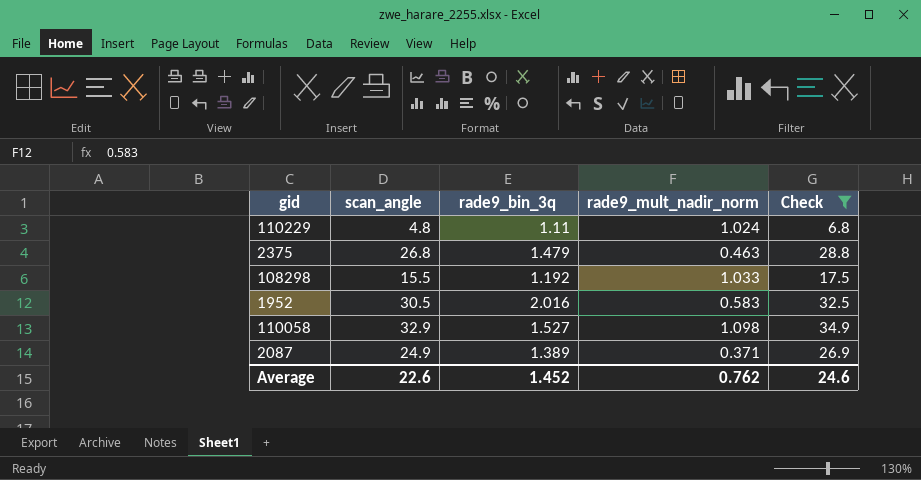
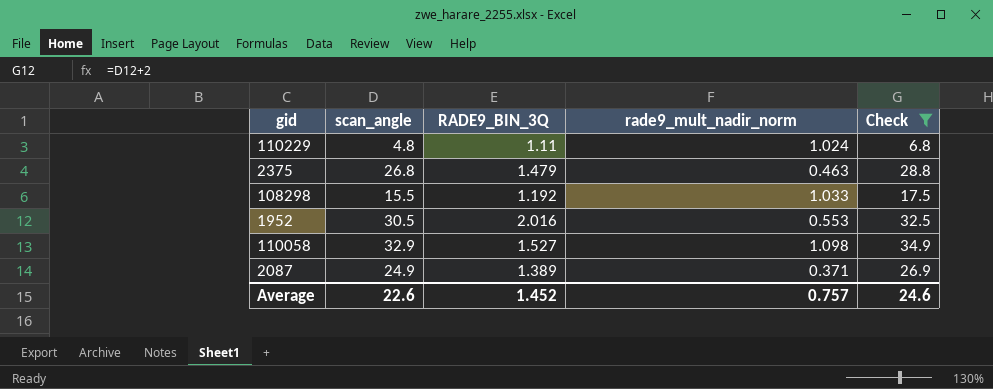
column name: rade9_bin_3q -> RADE9_BIN_3Q
1952 | rade9_mult_nadir_norm: 0.583 -> 0.553
Average | rade9_mult_nadir_norm: 0.762 -> 0.757

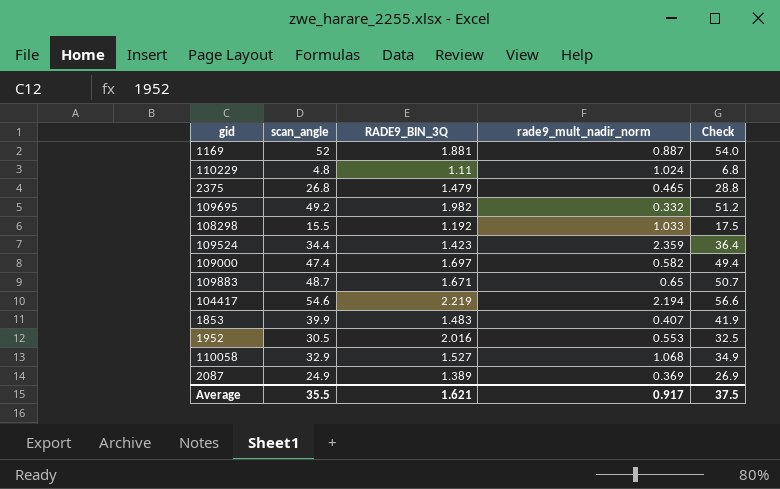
filter: Check <= 34.9 -> none
2375 | rade9_mult_nadir_norm: 0.463 -> 0.465
110058 | rade9_mult_nadir_norm: 1.098 -> 1.068
2087 | rade9_mult_nadir_norm: 0.371 -> 0.369
Average | scan_angle: 22.6 -> 35.5
Average | RADE9_BIN_3Q: 1.452 -> 1.621
Average | rade9_mult_nadir_norm: 0.757 -> 0.917
Average | Check: 24.6 -> 37.5

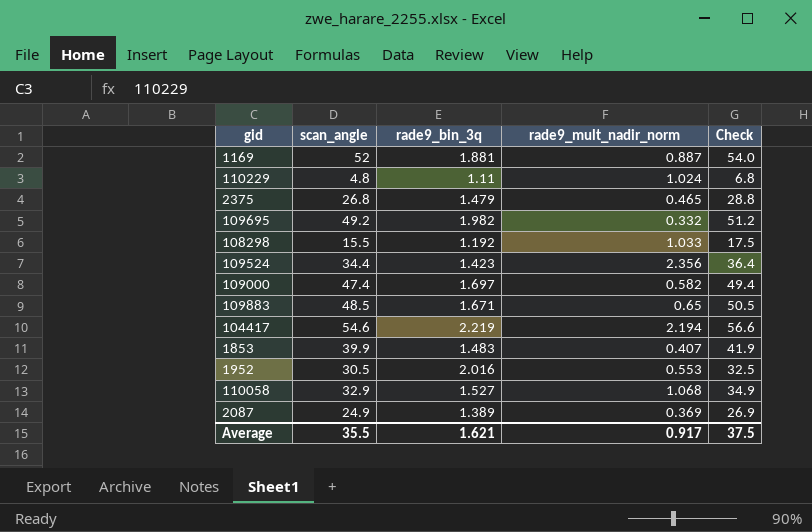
column name: RADE9_BIN_3Q -> rade9_bin_3q
109524 | rade9_mult_nadir_norm: 2.359 -> 2.356
109883 | scan_angle: 48.7 -> 48.5
109883 | Check: 50.7 -> 50.5

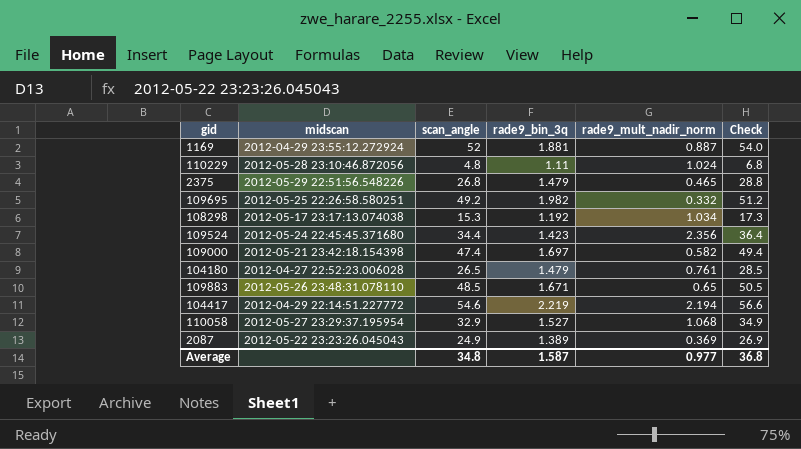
column midscan | position: none -> 2
row 1853: 39.9 | 1.483 | 0.407 | 41.9 -> none
row 1952: 30.5 | 2.016 | 0.553 | 32.5 -> none
108298 | scan_angle: 15.5 -> 15.3
108298 | rade9_mult_nadir_norm: 1.033 -> 1.034
108298 | Check: 17.5 -> 17.3
row 104180: none -> 2012-04-27 22:52:23.006028 | 26.5 | 1.479 | 0.761 | 28.5
Average | scan_angle: 35.5 -> 34.8
Average | rade9_bin_3q: 1.621 -> 1.587
Average | rade9_mult_nadir_norm: 0.917 -> 0.977
Average | Check: 37.5 -> 36.8

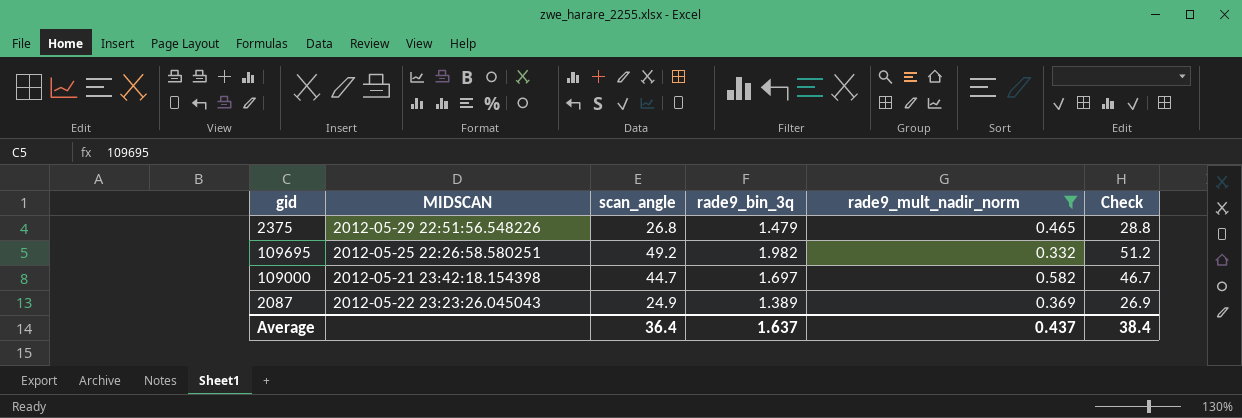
filter: none -> rade9_mult_nadir_norm <= 0.582
column name: midscan -> MIDSCAN
109000 | scan_angle: 47.4 -> 44.7
109000 | Check: 49.4 -> 46.7
Average | scan_angle: 34.8 -> 36.4
Average | rade9_bin_3q: 1.587 -> 1.637
Average | rade9_mult_nadir_norm: 0.977 -> 0.437
Average | Check: 36.8 -> 38.4

